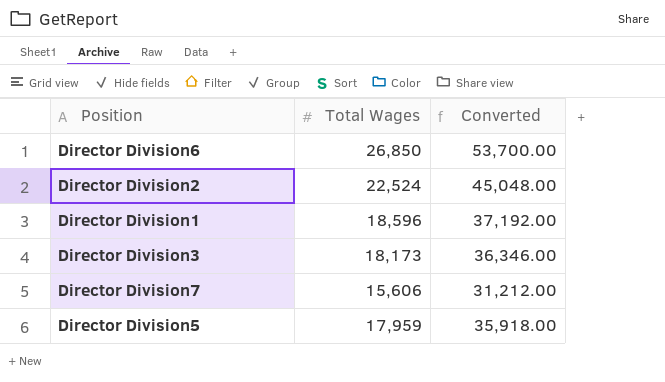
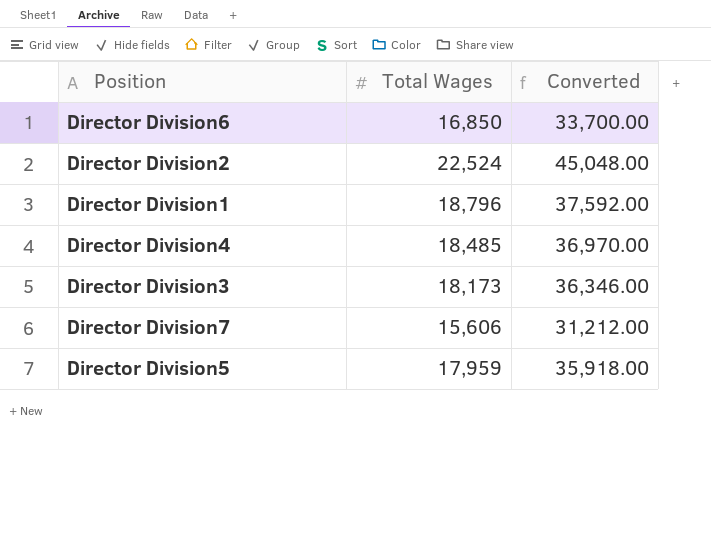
Director Division6 | Total Wages: 26,850 -> 16,850
Director Division6 | Converted: 53,700.00 -> 33,700.00
Director Division1 | Total Wages: 18,596 -> 18,796
Director Division1 | Converted: 37,192.00 -> 37,592.00
row Director Division4: none -> 18,485 | 36,970.00

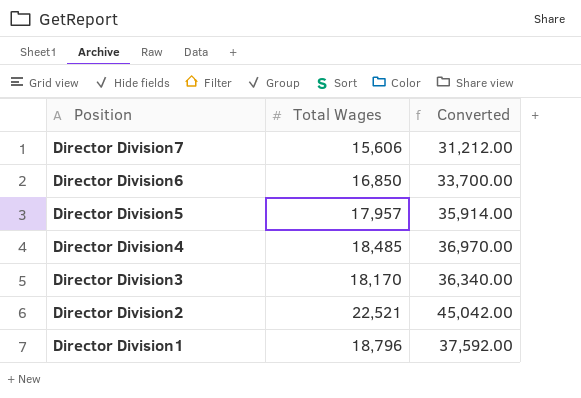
row order: none -> Position descending
Director Division5 | Total Wages: 17,959 -> 17,957
Director Division5 | Converted: 35,918.00 -> 35,914.00
Director Division3 | Total Wages: 18,173 -> 18,170
Director Division3 | Converted: 36,346.00 -> 36,340.00
Director Division2 | Total Wages: 22,524 -> 22,521
Director Division2 | Converted: 45,048.00 -> 45,042.00

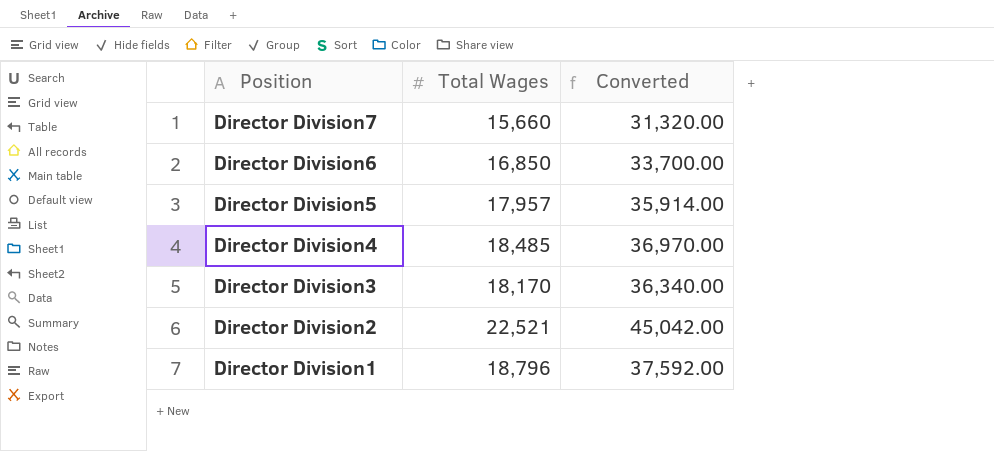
Director Division7 | Total Wages: 15,606 -> 15,660
Director Division7 | Converted: 31,212.00 -> 31,320.00

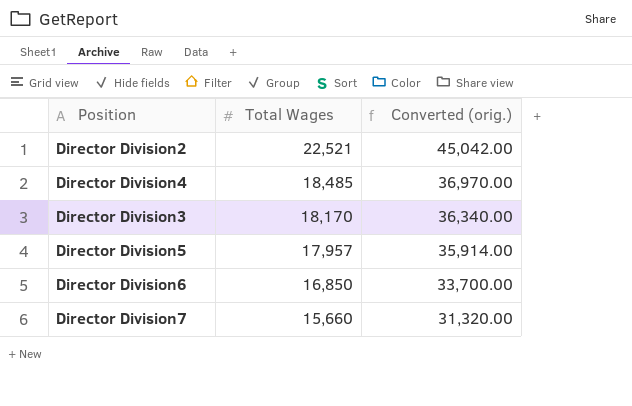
row order: Position descending -> Total Wages descending
column name: Converted -> Converted (orig.)
row Director Division1: 18,796 | 37,592.00 -> none

